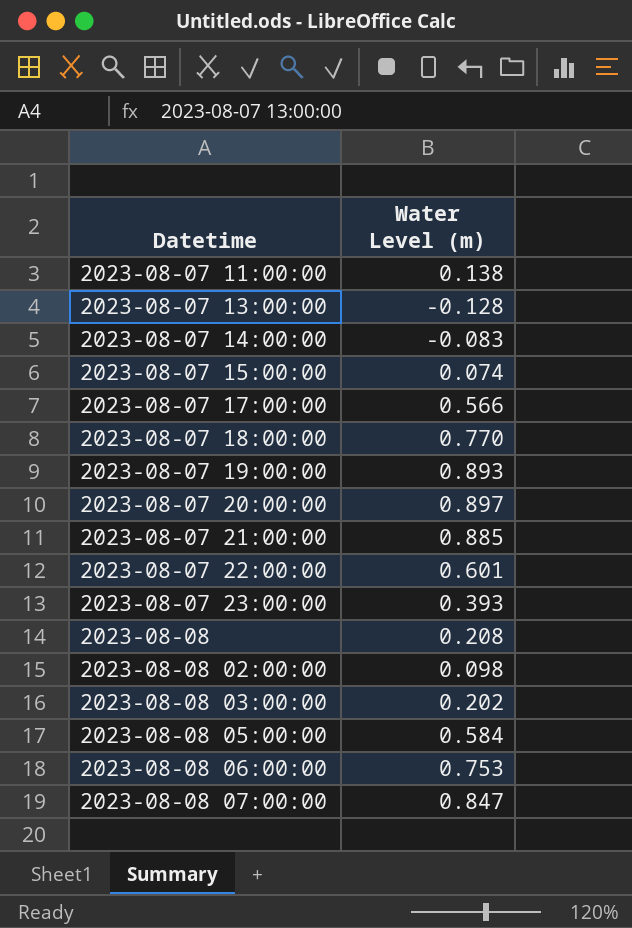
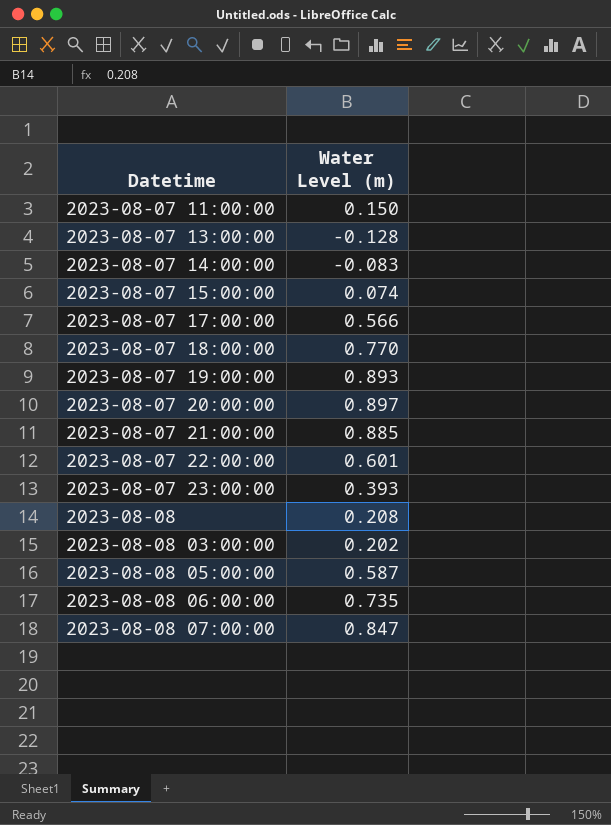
row 2023-08-08 02:00:00: 0.098 -> none
2023-08-07 11:00:00 | Water Level (m): 0.138 -> 0.150
2023-08-08 05:00:00 | Water Level (m): 0.584 -> 0.587
2023-08-08 06:00:00 | Water Level (m): 0.753 -> 0.735

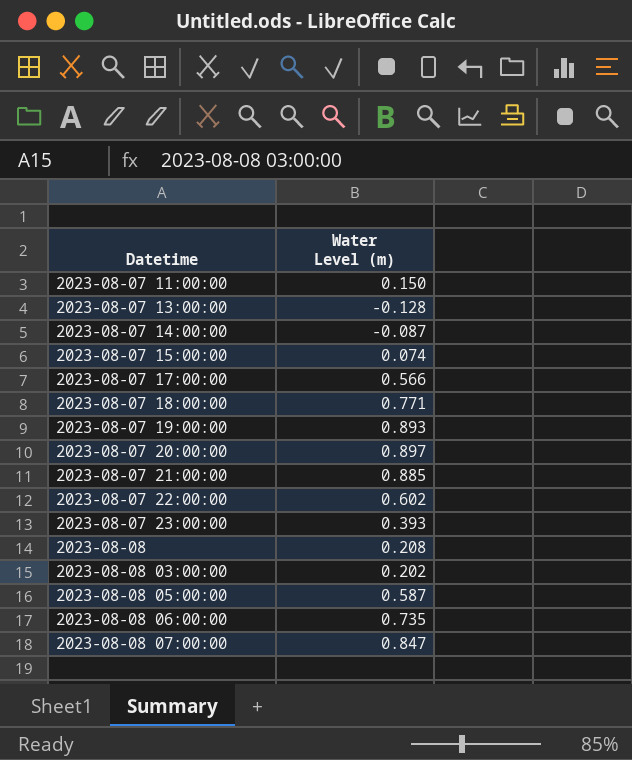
2023-08-07 14:00:00 | Water Level (m): -0.083 -> -0.087
2023-08-07 18:00:00 | Water Level (m): 0.770 -> 0.771
2023-08-07 22:00:00 | Water Level (m): 0.601 -> 0.602

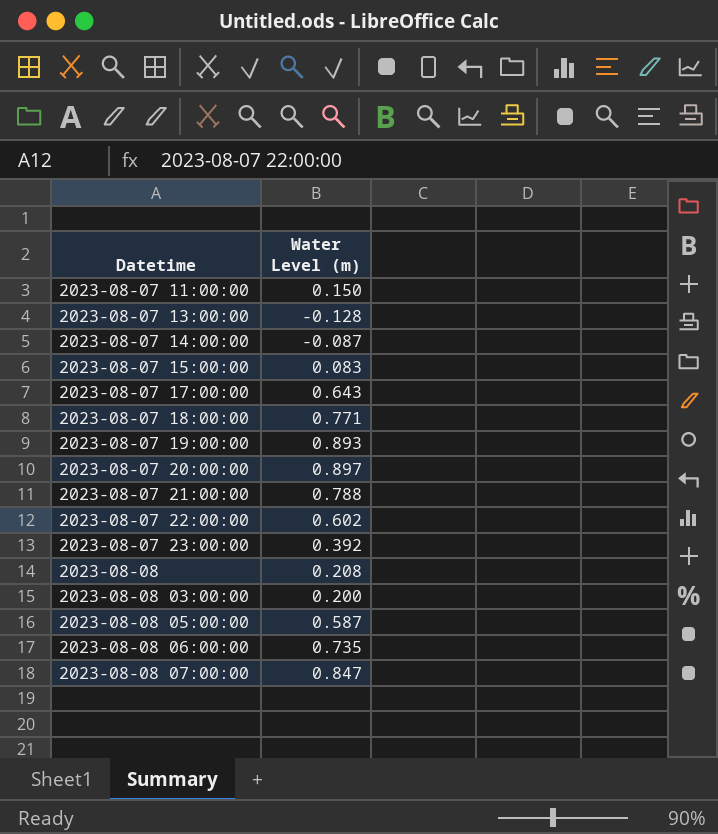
2023-08-07 15:00:00 | Water Level (m): 0.074 -> 0.083
2023-08-07 17:00:00 | Water Level (m): 0.566 -> 0.643
2023-08-07 21:00:00 | Water Level (m): 0.885 -> 0.788
2023-08-07 23:00:00 | Water Level (m): 0.393 -> 0.392
2023-08-08 03:00:00 | Water Level (m): 0.202 -> 0.200

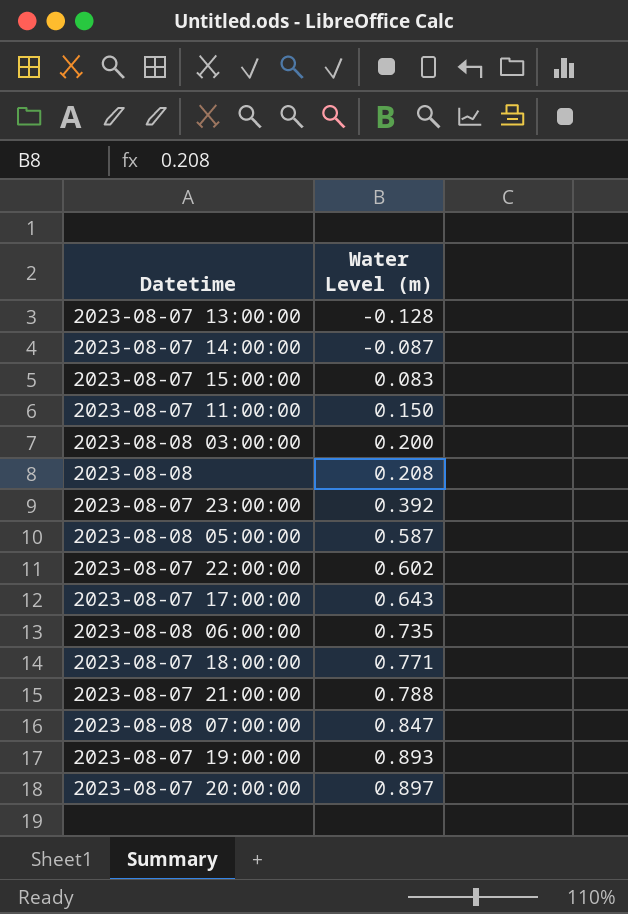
row order: Datetime ascending -> Water Level (m) ascending

